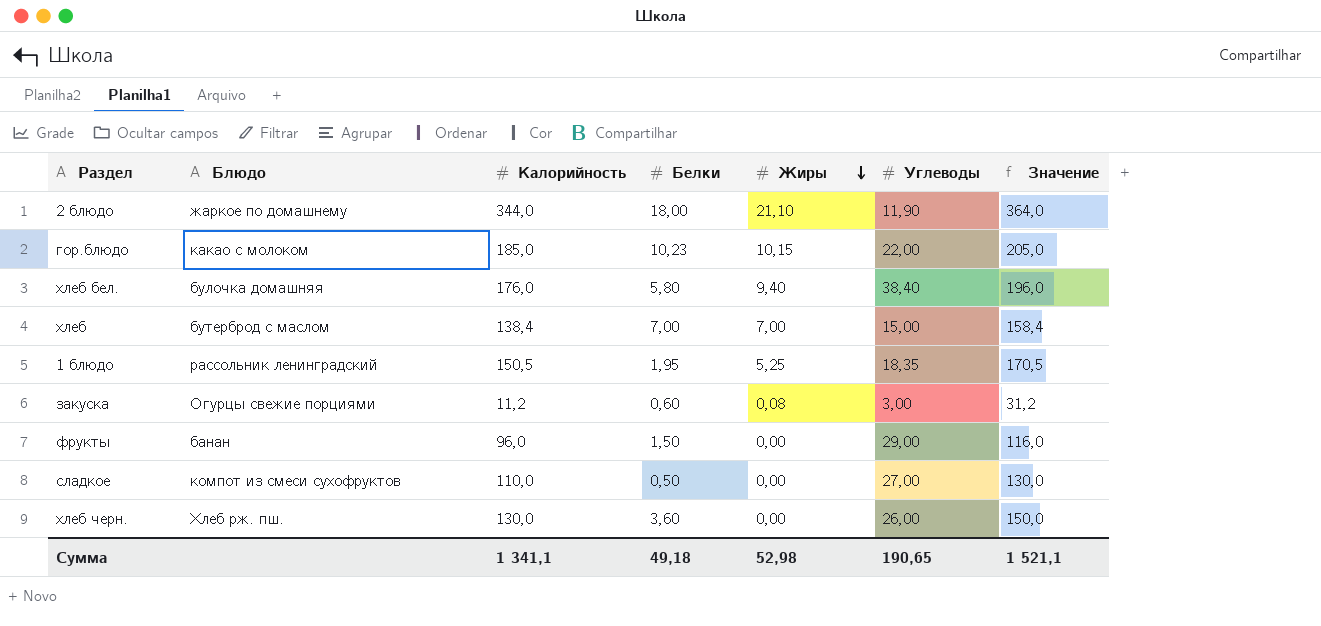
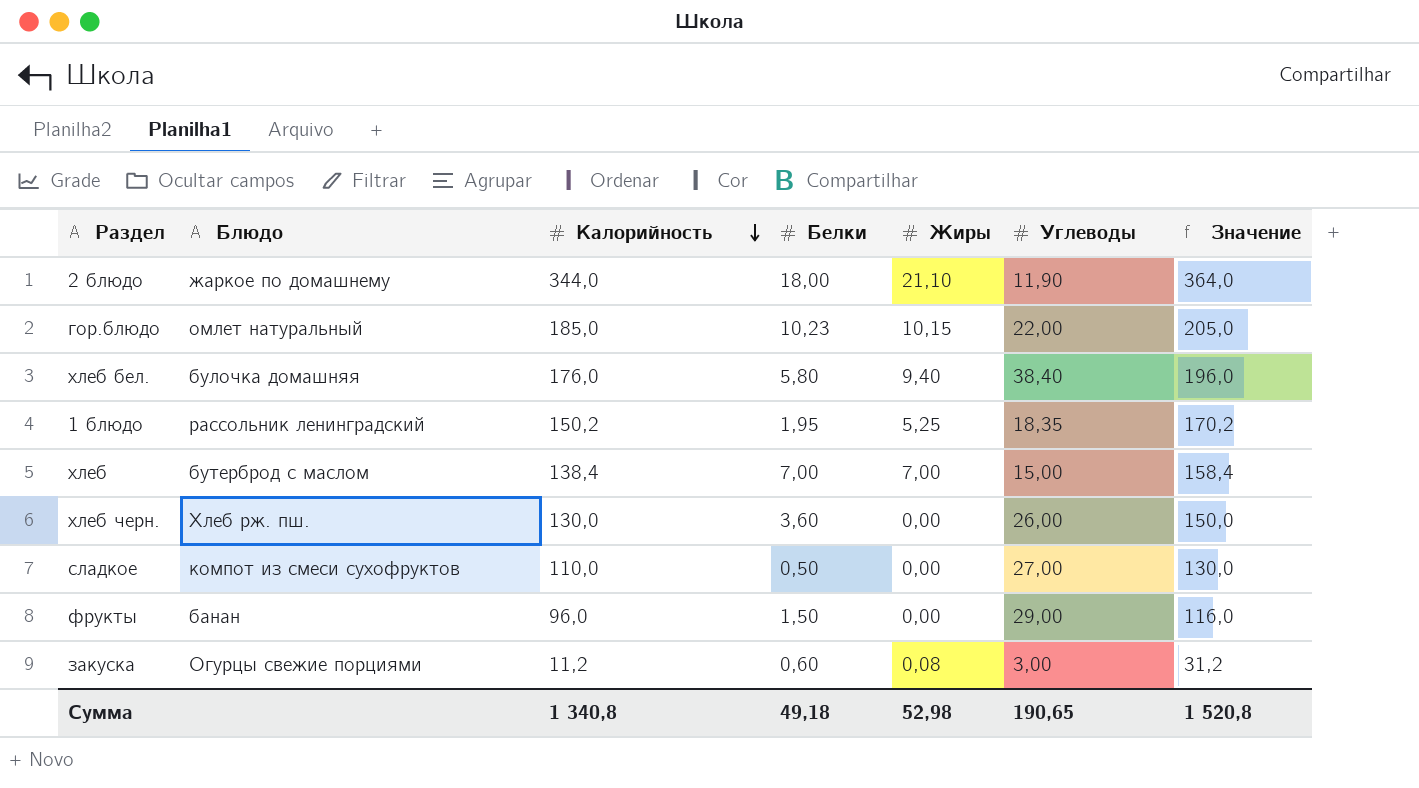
row order: Жиры descending -> Калорийность descending
гор.блюдо | Блюдо: какао с молоком -> омлет натуральный
1 блюдо | Калорийность: 150,5 -> 150,2
1 блюдо | Значение: 170,5 -> 170,2
Сумма | Калорийность: 1 341,1 -> 1 340,8
Сумма | Значение: 1 521,1 -> 1 520,8

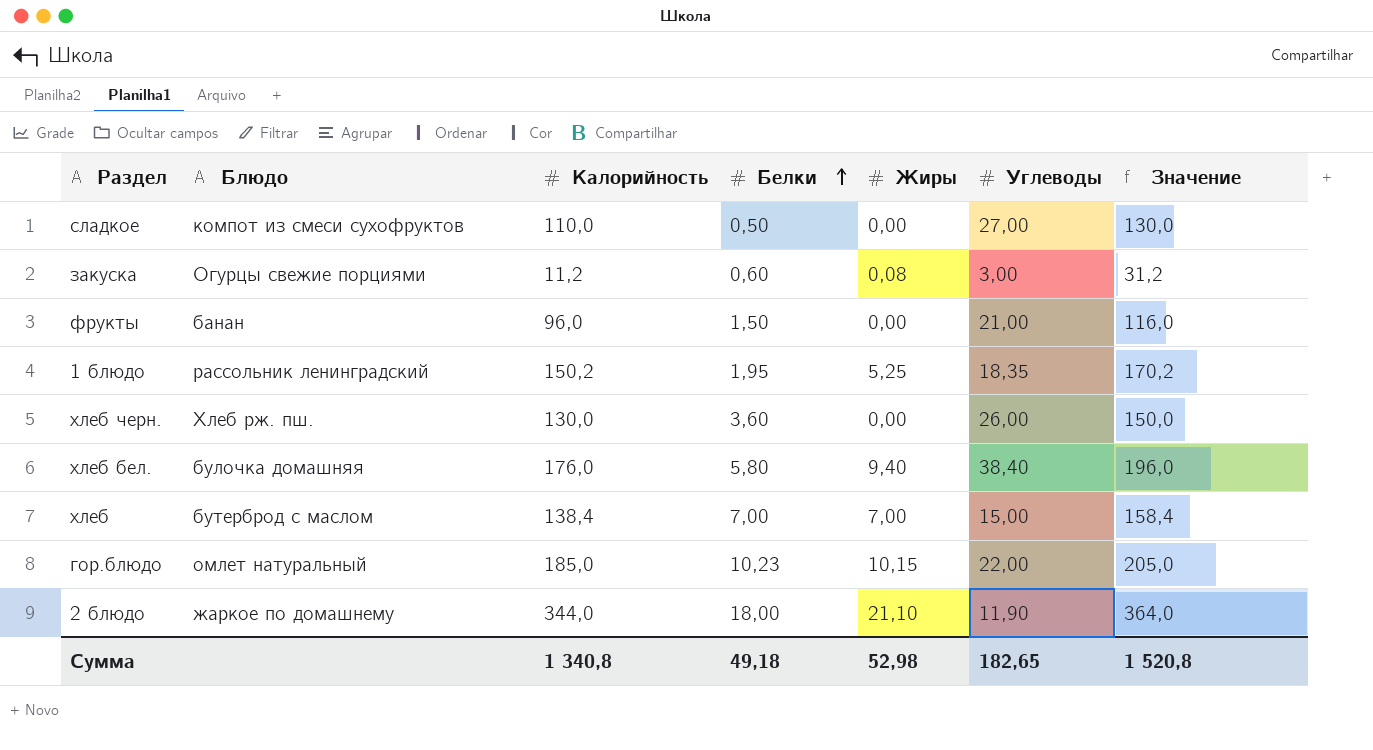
row order: Калорийность descending -> Белки ascending
фрукты | Углеводы: 29,00 -> 21,00
Сумма | Углеводы: 190,65 -> 182,65

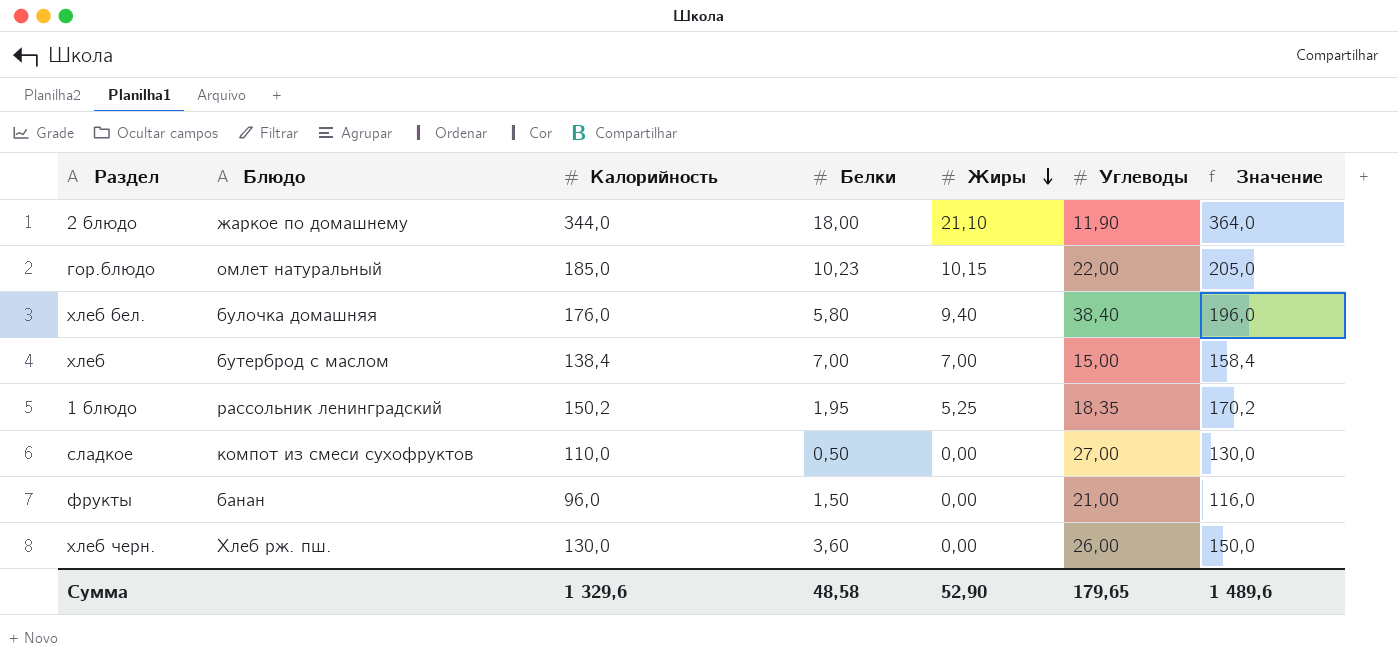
row order: Белки ascending -> Жиры descending
row закуска: Огурцы свежие порциями | 11,2 | 0,60 | 0,08 | 3,00 | 31,2 -> none
Сумма | Калорийность: 1 340,8 -> 1 329,6
Сумма | Белки: 49,18 -> 48,58
Сумма | Жиры: 52,98 -> 52,90
Сумма | Углеводы: 182,65 -> 179,65
Сумма | Значение: 1 520,8 -> 1 489,6

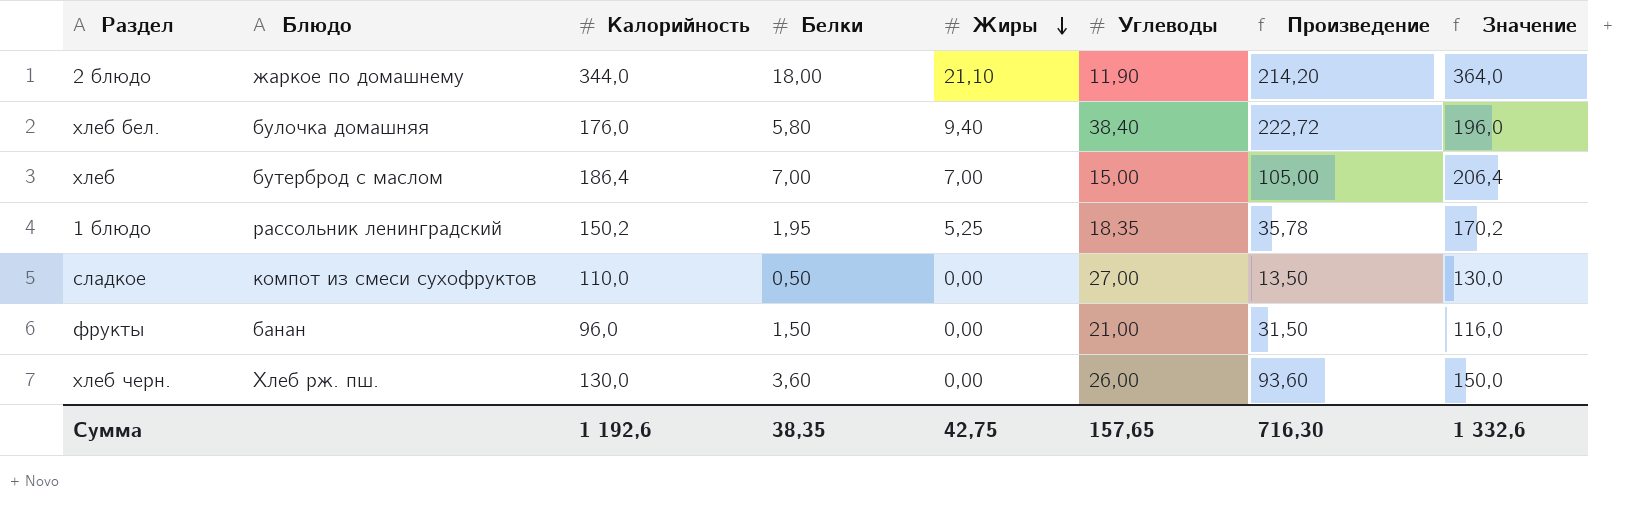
column Произведение | formula: none -> [Белки] * [Углеводы]
row гор.блюдо: омлет натуральный | 185,0 | 10,23 | 10,15 | 22,00 | 205,0 -> none
хлеб | Калорийность: 138,4 -> 186,4
хлеб | Значение: 158,4 -> 206,4
Сумма | Калорийность: 1 329,6 -> 1 192,6
Сумма | Белки: 48,58 -> 38,35
Сумма | Жиры: 52,90 -> 42,75
Сумма | Углеводы: 179,65 -> 157,65
Сумма | Значение: 1 489,6 -> 1 332,6

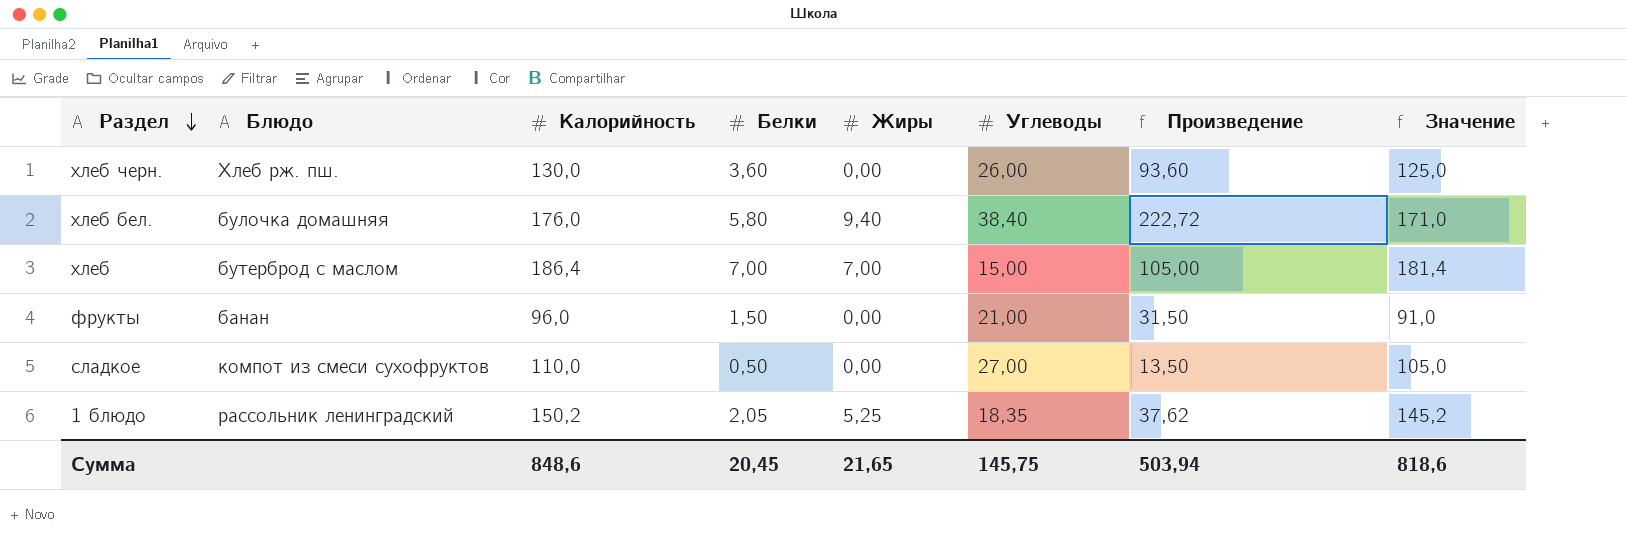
row order: Жиры descending -> Раздел descending
column Значение | formula: [Калорийность] + 20 -> [Калорийность] - 5
row 2 блюдо: жаркое по домашнему | 344,0 | 18,00 | 21,10 | 11,90 | 214,20 | 364,0 -> none
1 блюдо | Белки: 1,95 -> 2,05
1 блюдо | Произведение: 35,78 -> 37,62
Сумма | Калорийность: 1 192,6 -> 848,6
Сумма | Белки: 38,35 -> 20,45
Сумма | Жиры: 42,75 -> 21,65
Сумма | Углеводы: 157,65 -> 145,75
Сумма | Произведение: 716,30 -> 503,94
Сумма | Значение: 1 332,6 -> 818,6

